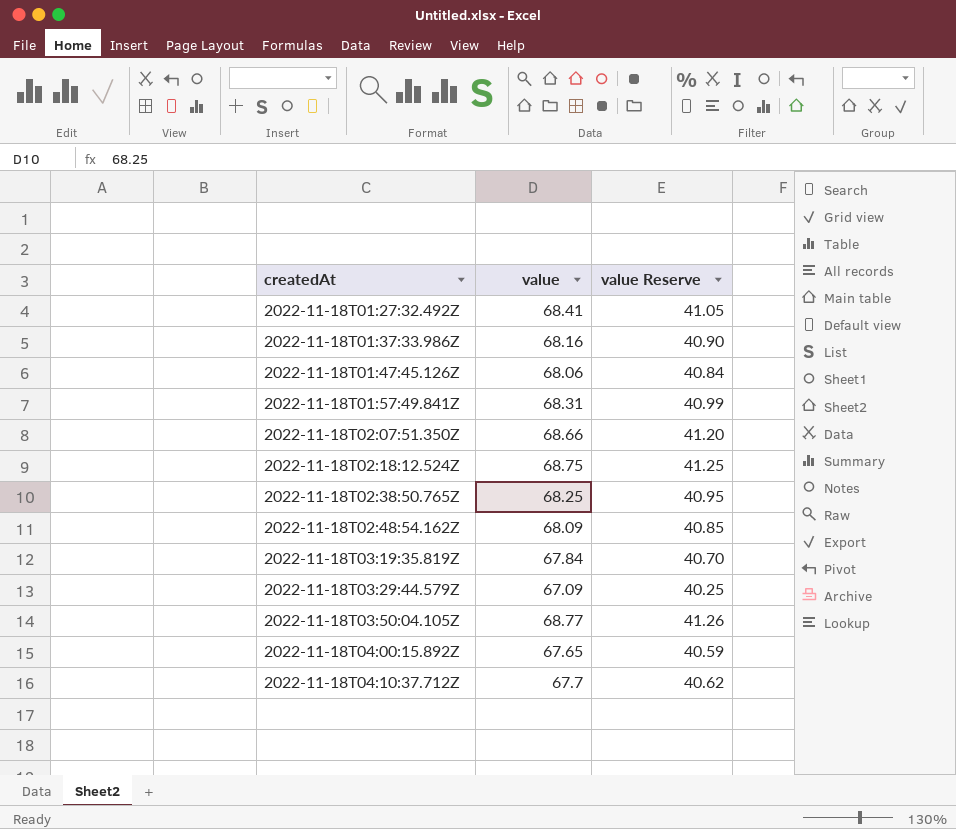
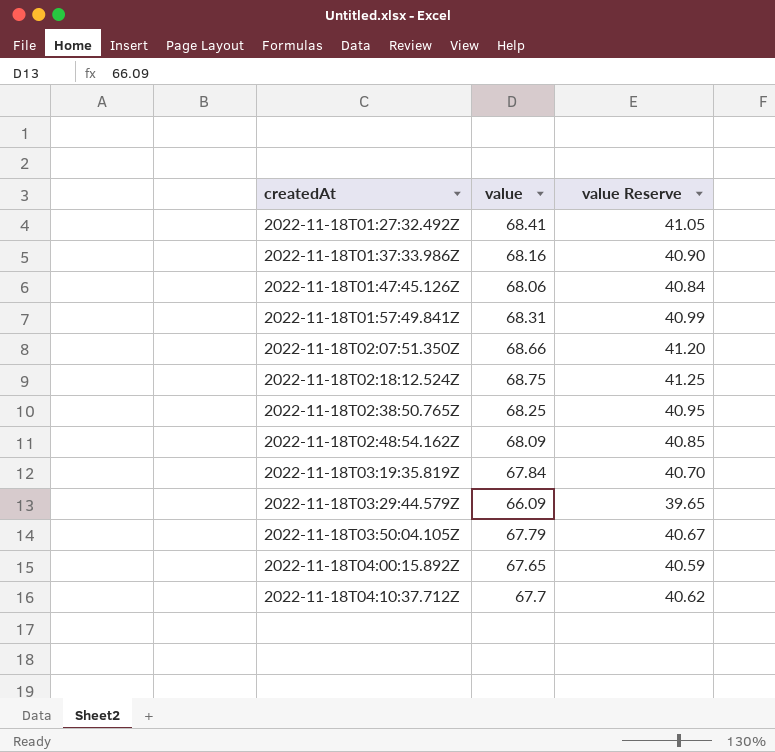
2022-11-18T03:29:44.579Z | value: 67.09 -> 66.09
2022-11-18T03:29:44.579Z | value Reserve: 40.25 -> 39.65
2022-11-18T03:50:04.105Z | value: 68.77 -> 67.79
2022-11-18T03:50:04.105Z | value Reserve: 41.26 -> 40.67

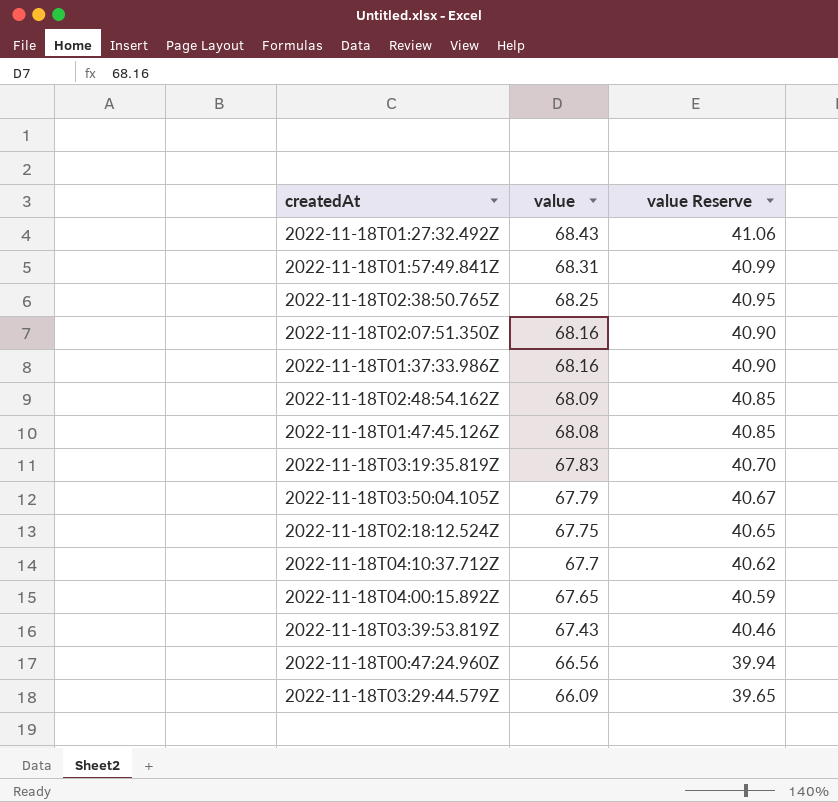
row order: createdAt ascending -> value descending
2022-11-18T01:27:32.492Z | value: 68.41 -> 68.43
2022-11-18T01:27:32.492Z | value Reserve: 41.05 -> 41.06
2022-11-18T02:07:51.350Z | value: 68.66 -> 68.16
2022-11-18T02:07:51.350Z | value Reserve: 41.20 -> 40.90
2022-11-18T01:47:45.126Z | value: 68.06 -> 68.08
2022-11-18T01:47:45.126Z | value Reserve: 40.84 -> 40.85
2022-11-18T03:19:35.819Z | value: 67.84 -> 67.83
2022-11-18T02:18:12.524Z | value: 68.75 -> 67.75
2022-11-18T02:18:12.524Z | value Reserve: 41.25 -> 40.65
row 2022-11-18T03:39:53.819Z: none -> 67.43 | 40.46
row 2022-11-18T00:47:24.960Z: none -> 66.56 | 39.94

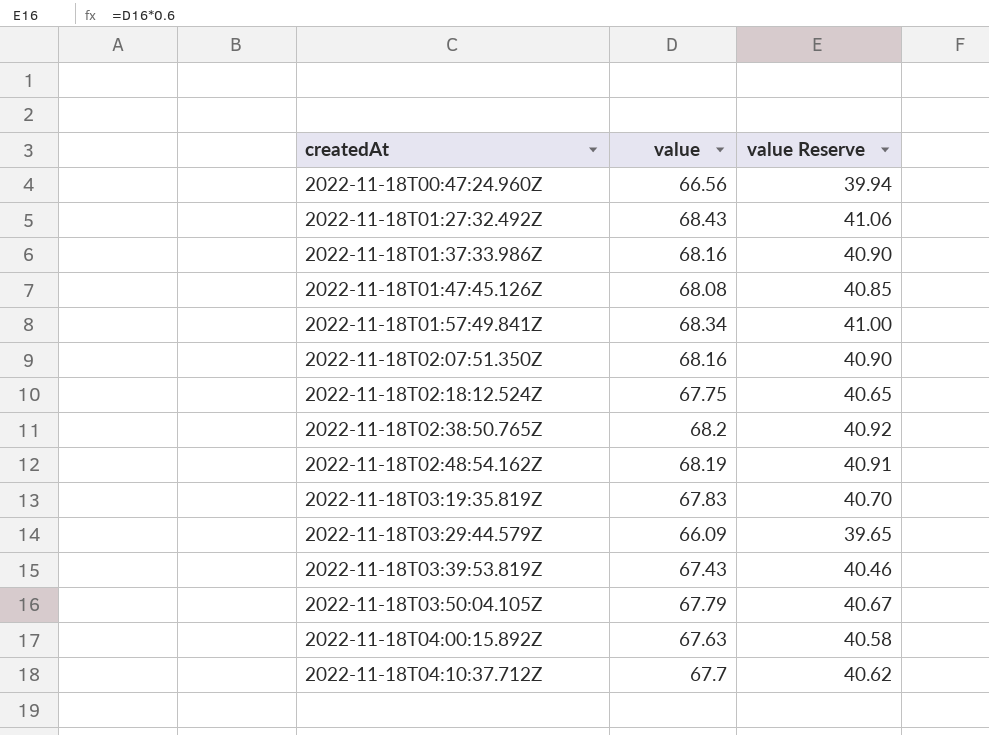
row order: value descending -> createdAt ascending
2022-11-18T01:57:49.841Z | value: 68.31 -> 68.34
2022-11-18T01:57:49.841Z | value Reserve: 40.99 -> 41.00
2022-11-18T02:38:50.765Z | value: 68.25 -> 68.2
2022-11-18T02:38:50.765Z | value Reserve: 40.95 -> 40.92
2022-11-18T02:48:54.162Z | value: 68.09 -> 68.19
2022-11-18T02:48:54.162Z | value Reserve: 40.85 -> 40.91
2022-11-18T04:00:15.892Z | value: 67.65 -> 67.63
2022-11-18T04:00:15.892Z | value Reserve: 40.59 -> 40.58

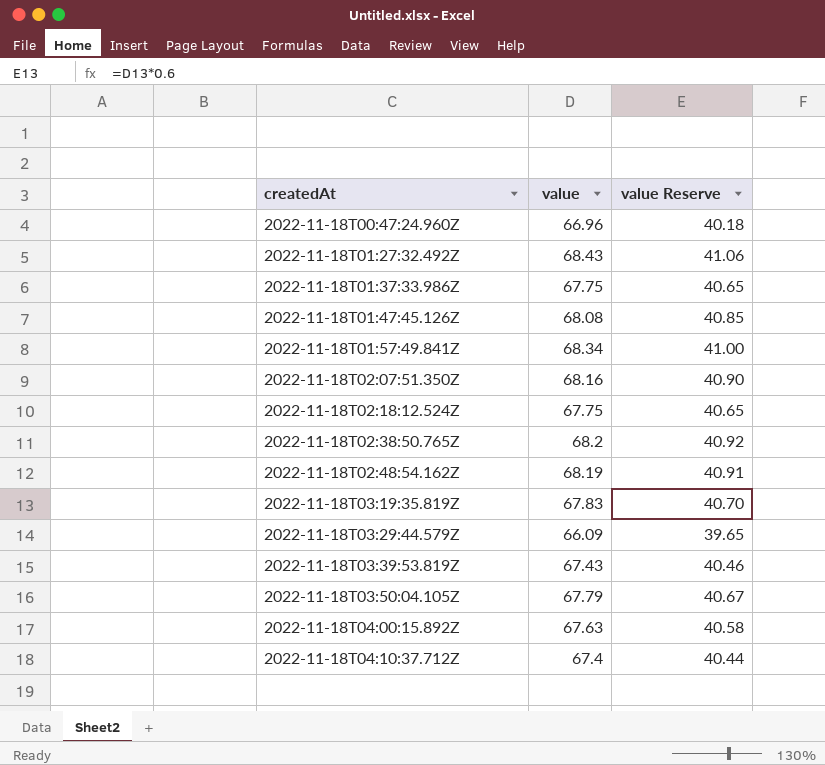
2022-11-18T00:47:24.960Z | value: 66.56 -> 66.96
2022-11-18T00:47:24.960Z | value Reserve: 39.94 -> 40.18
2022-11-18T01:37:33.986Z | value: 68.16 -> 67.75
2022-11-18T01:37:33.986Z | value Reserve: 40.90 -> 40.65
2022-11-18T04:10:37.712Z | value: 67.7 -> 67.4
2022-11-18T04:10:37.712Z | value Reserve: 40.62 -> 40.44

